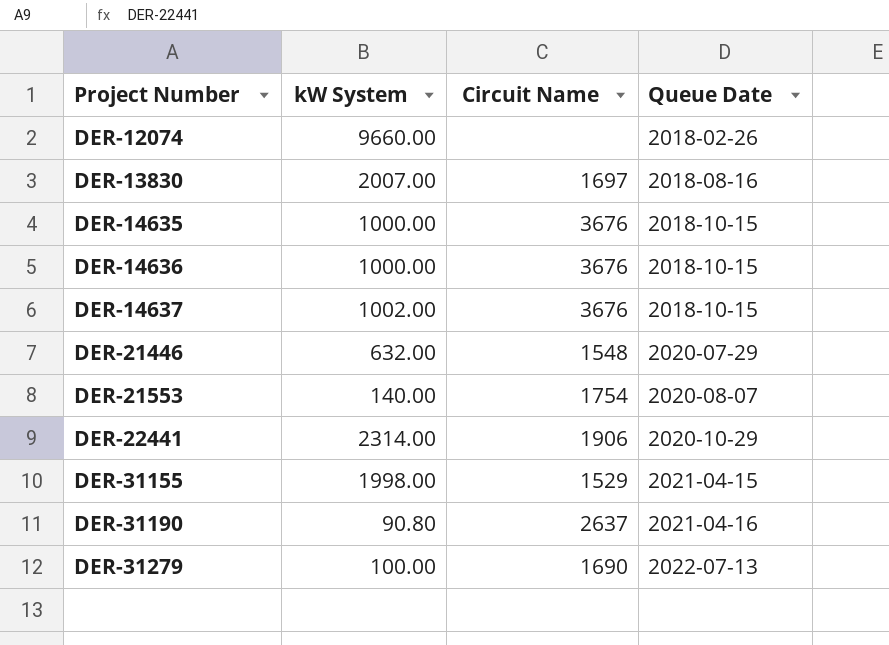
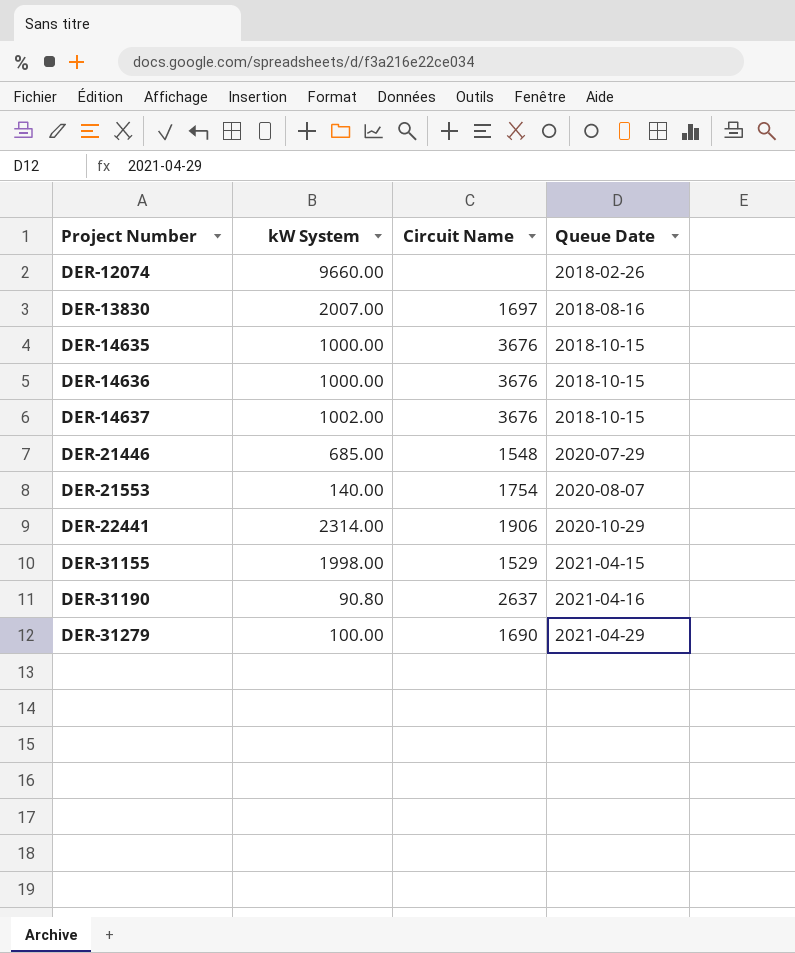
DER-21446 | kW System: 632.00 -> 685.00
DER-31279 | Queue Date: 2022-07-13 -> 2021-04-29

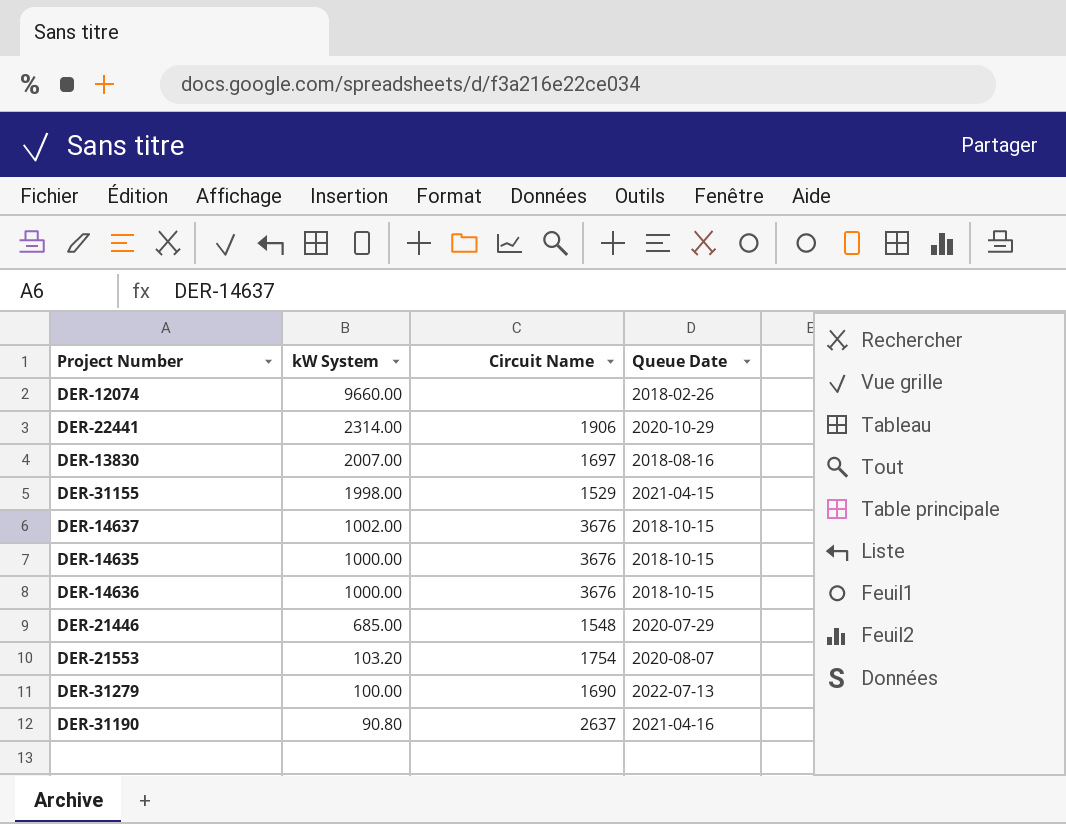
row order: Project Number ascending -> kW System descending
DER-21553 | kW System: 140.00 -> 103.20
DER-31279 | Queue Date: 2021-04-29 -> 2022-07-13

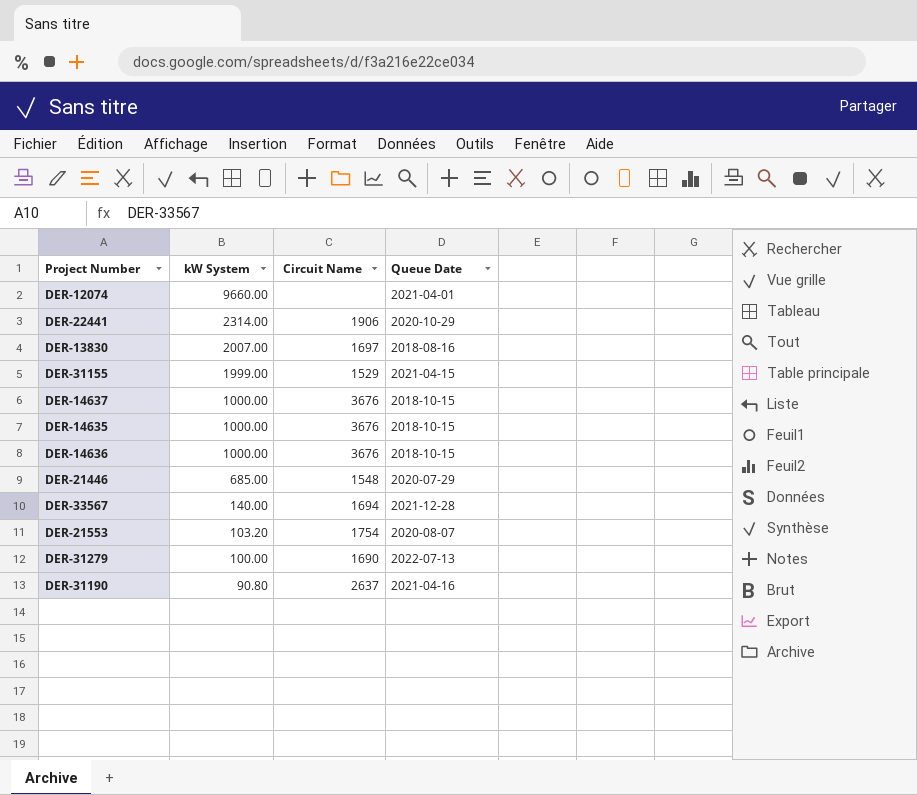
DER-12074 | Queue Date: 2018-02-26 -> 2021-04-01
DER-31155 | kW System: 1998.00 -> 1999.00
DER-14637 | kW System: 1002.00 -> 1000.00
row DER-33567: none -> 140.00 | 1694 | 2021-12-28

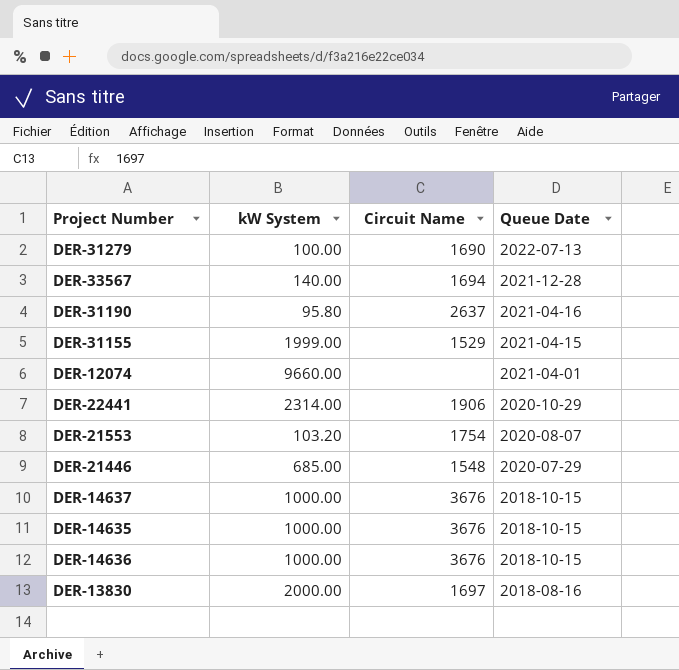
row order: kW System descending -> Queue Date descending
DER-31190 | kW System: 90.80 -> 95.80
DER-13830 | kW System: 2007.00 -> 2000.00

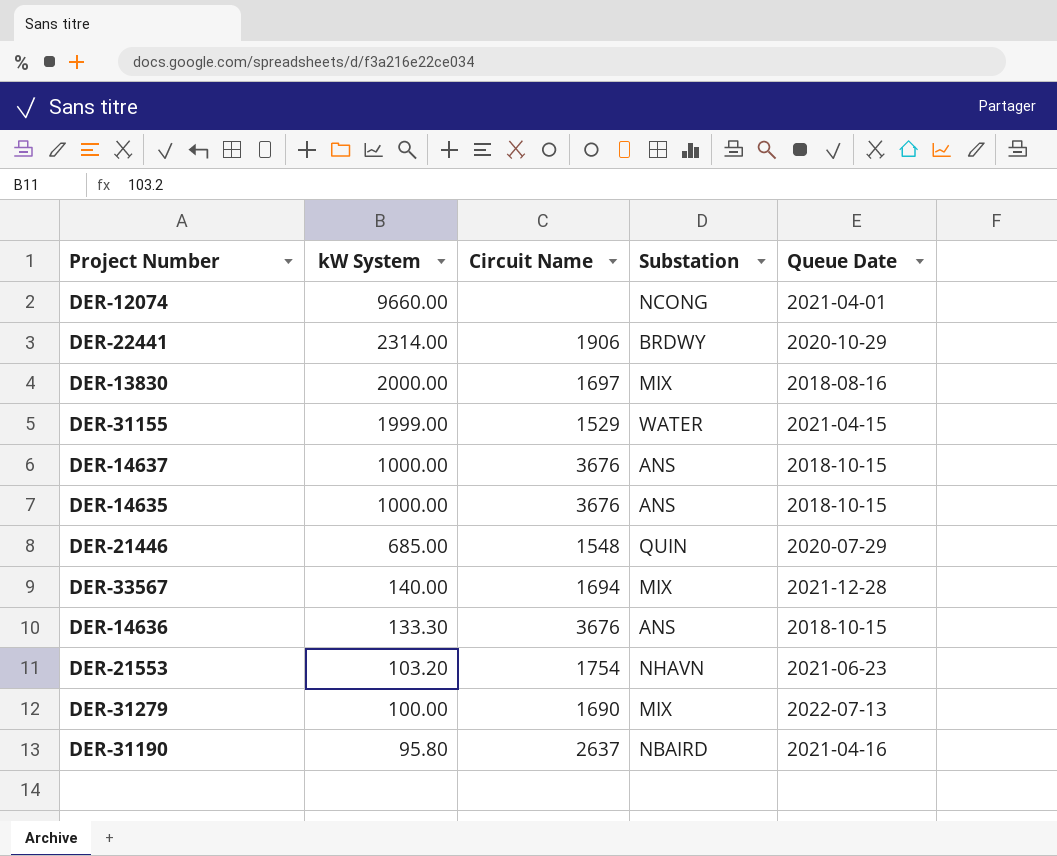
row order: Queue Date descending -> kW System descending
column Substation | position: none -> 4
DER-14636 | kW System: 1000.00 -> 133.30
DER-21553 | Queue Date: 2020-08-07 -> 2021-06-23

